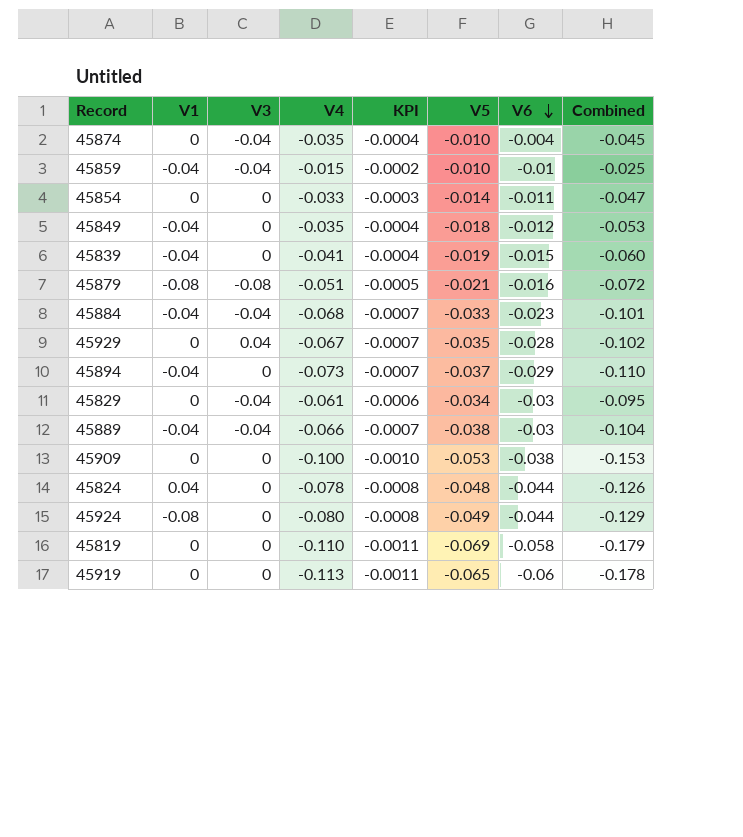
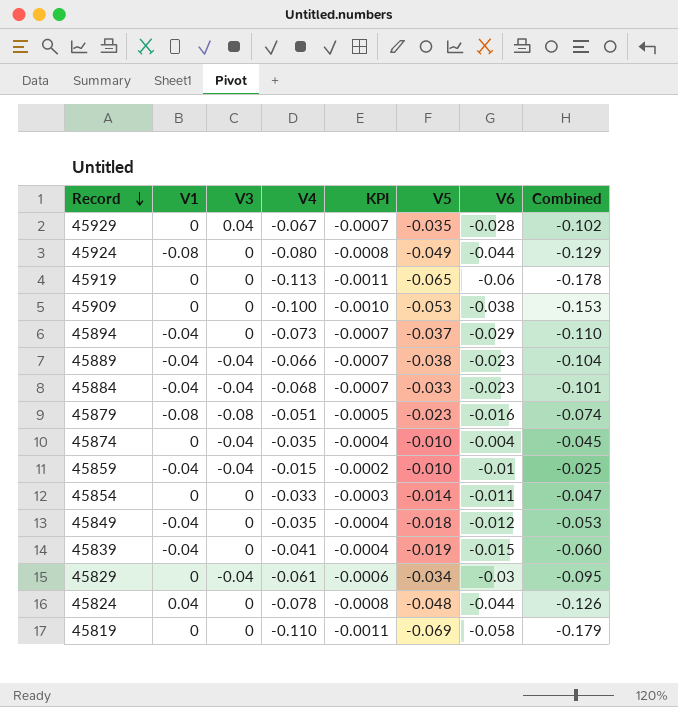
row order: V6 descending -> Record descending
45889 | V6: -0.03 -> -0.023
45879 | V5: -0.021 -> -0.023
45879 | Combined: -0.072 -> -0.074

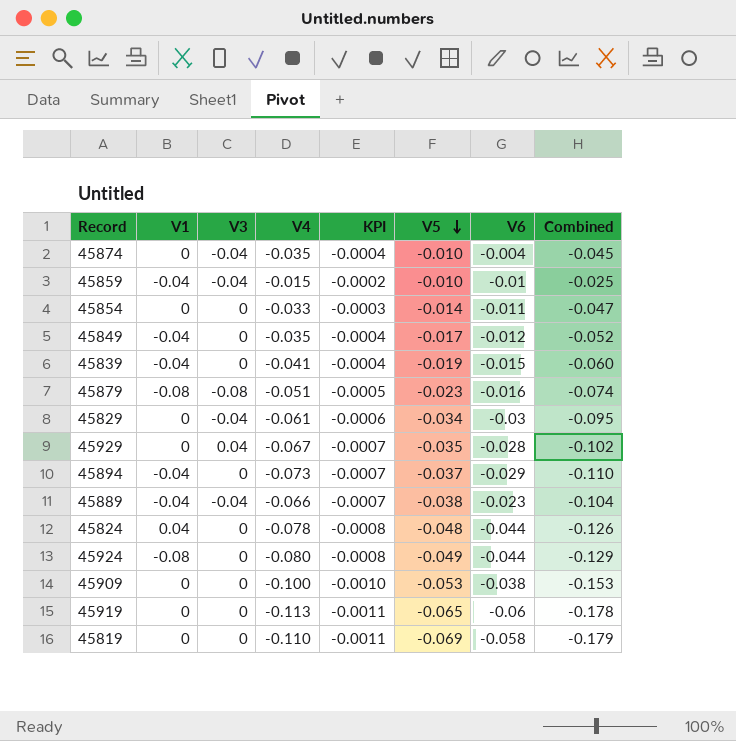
row order: Record descending -> V5 descending
row 45884: -0.04 | -0.04 | -0.068 | -0.0007 | -0.033 | -0.023 | -0.101 -> none
45849 | V5: -0.018 -> -0.017
45849 | Combined: -0.053 -> -0.052

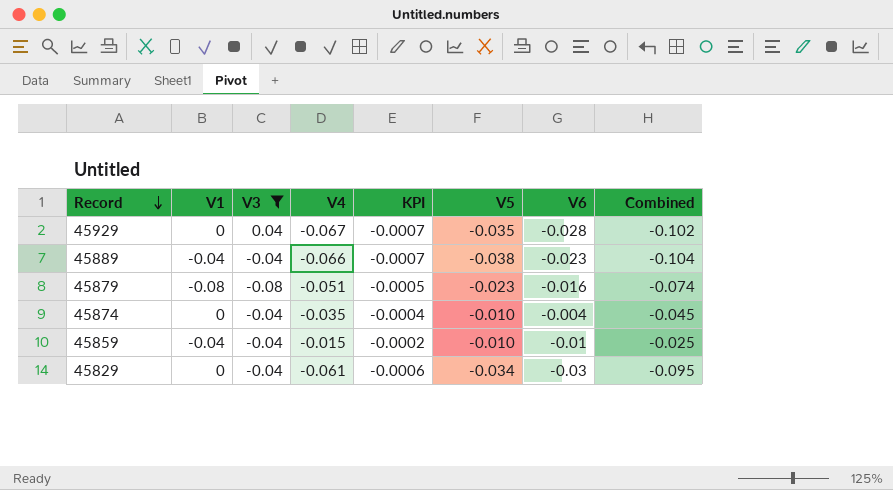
filter: none -> V3 != 0
row order: V5 descending -> Record descending

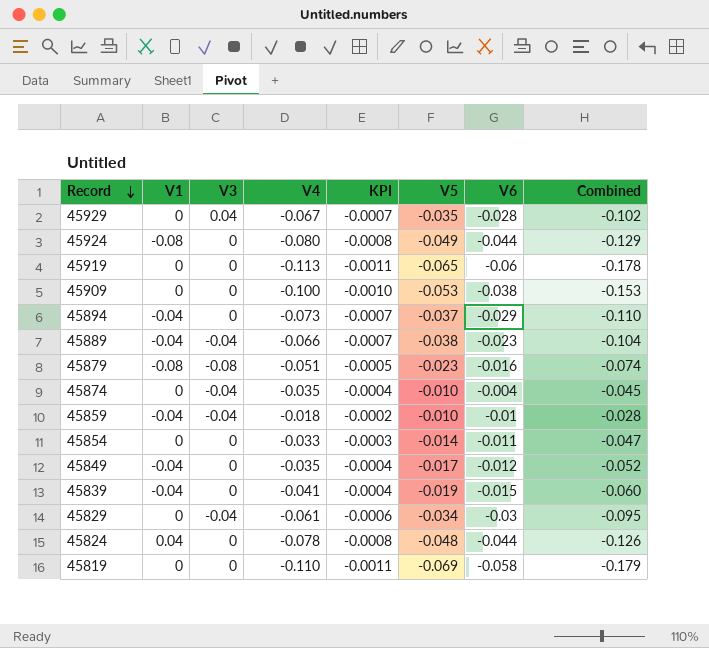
filter: V3 != 0 -> none
45859 | V4: -0.015 -> -0.018
45859 | Combined: -0.025 -> -0.028

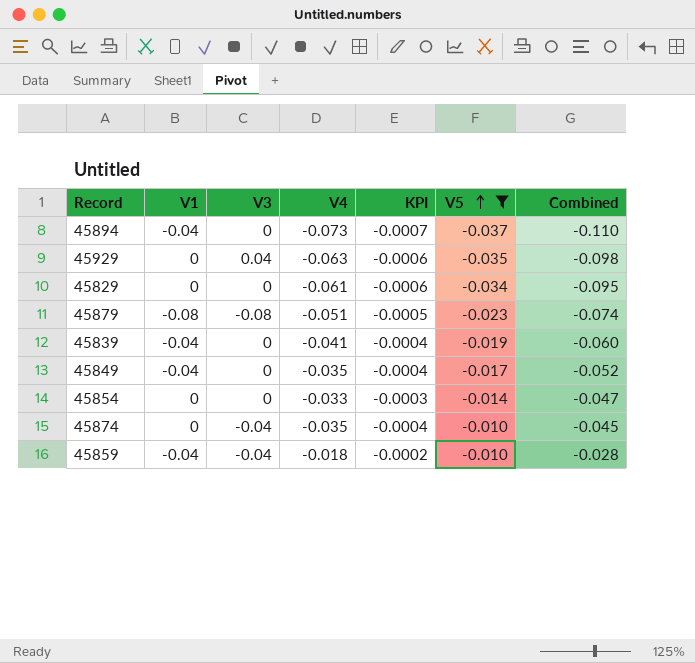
filter: none -> V5 >= -0.037
row order: Record descending -> V5 ascending
column V6 | position: 7 -> none
45929 | V4: -0.067 -> -0.063
45929 | KPI: -0.0007 -> -0.0006
45929 | Combined: -0.102 -> -0.098
45829 | V3: -0.04 -> 0

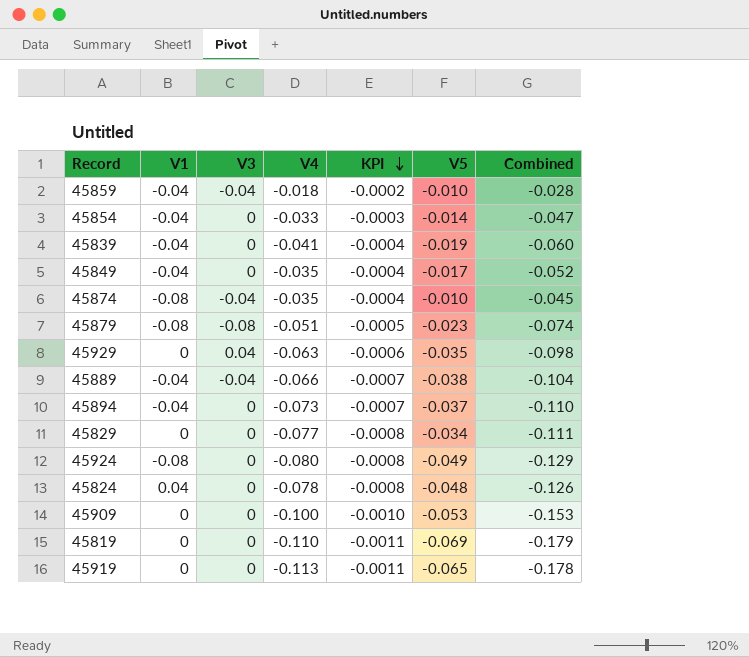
filter: V5 >= -0.037 -> none
row order: V5 ascending -> KPI descending
45854 | V1: 0 -> -0.04
45874 | V1: 0 -> -0.08
45829 | V4: -0.061 -> -0.077
45829 | KPI: -0.0006 -> -0.0008
45829 | Combined: -0.095 -> -0.111

